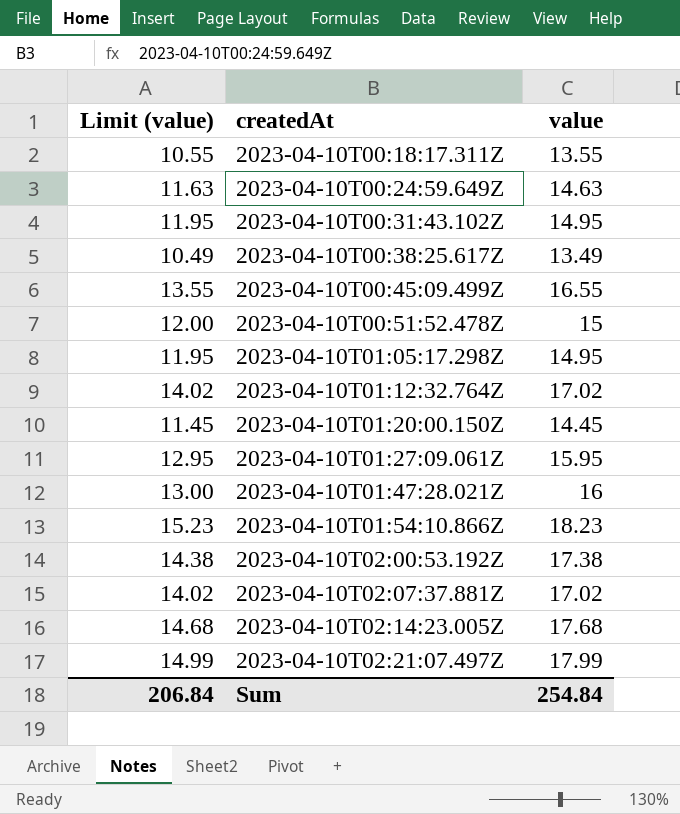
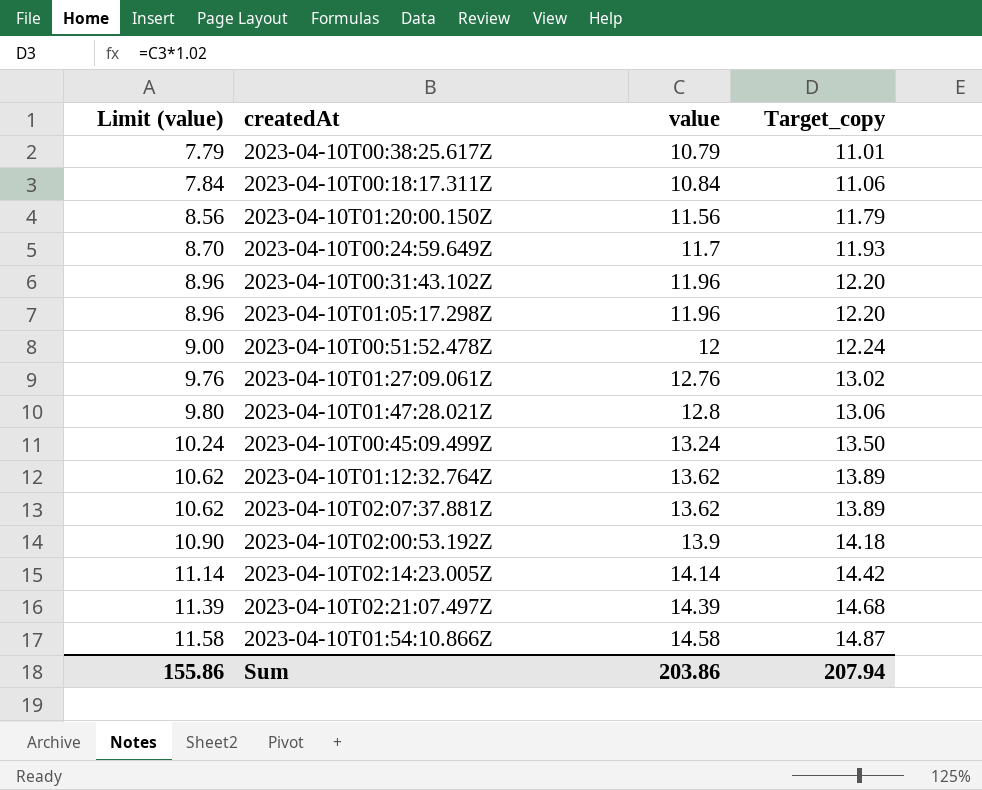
row order: createdAt ascending -> Limit (value) ascending
column Target_copy | formula: none -> [value] * 1.02
2023-04-10T00:38:25.617Z | Limit (value): 10.49 -> 7.79
2023-04-10T00:38:25.617Z | value: 13.49 -> 10.79
2023-04-10T00:18:17.311Z | Limit (value): 10.55 -> 7.84
2023-04-10T00:18:17.311Z | value: 13.55 -> 10.84
2023-04-10T01:20:00.150Z | Limit (value): 11.45 -> 8.56
2023-04-10T01:20:00.150Z | value: 14.45 -> 11.56
2023-04-10T00:24:59.649Z | Limit (value): 11.63 -> 8.70
2023-04-10T00:24:59.649Z | value: 14.63 -> 11.7
2023-04-10T00:31:43.102Z | Limit (value): 11.95 -> 8.96
2023-04-10T00:31:43.102Z | value: 14.95 -> 11.96
2023-04-10T01:05:17.298Z | Limit (value): 11.95 -> 8.96
2023-04-10T01:05:17.298Z | value: 14.95 -> 11.96
2023-04-10T00:51:52.478Z | Limit (value): 12.00 -> 9.00
2023-04-10T00:51:52.478Z | value: 15 -> 12
2023-04-10T01:27:09.061Z | Limit (value): 12.95 -> 9.76
2023-04-10T01:27:09.061Z | value: 15.95 -> 12.76
2023-04-10T01:47:28.021Z | Limit (value): 13.00 -> 9.80
2023-04-10T01:47:28.021Z | value: 16 -> 12.8
2023-04-10T00:45:09.499Z | Limit (value): 13.55 -> 10.24
2023-04-10T00:45:09.499Z | value: 16.55 -> 13.24
2023-04-10T01:12:32.764Z | Limit (value): 14.02 -> 10.62
2023-04-10T01:12:32.764Z | value: 17.02 -> 13.62
2023-04-10T02:07:37.881Z | Limit (value): 14.02 -> 10.62
2023-04-10T02:07:37.881Z | value: 17.02 -> 13.62
2023-04-10T02:00:53.192Z | Limit (value): 14.38 -> 10.90
2023-04-10T02:00:53.192Z | value: 17.38 -> 13.9
2023-04-10T02:14:23.005Z | Limit (value): 14.68 -> 11.14
2023-04-10T02:14:23.005Z | value: 17.68 -> 14.14
2023-04-10T02:21:07.497Z | Limit (value): 14.99 -> 11.39
2023-04-10T02:21:07.497Z | value: 17.99 -> 14.39
2023-04-10T01:54:10.866Z | Limit (value): 15.23 -> 11.58
2023-04-10T01:54:10.866Z | value: 18.23 -> 14.58
Sum | Limit (value): 206.84 -> 155.86
Sum | value: 254.84 -> 203.86

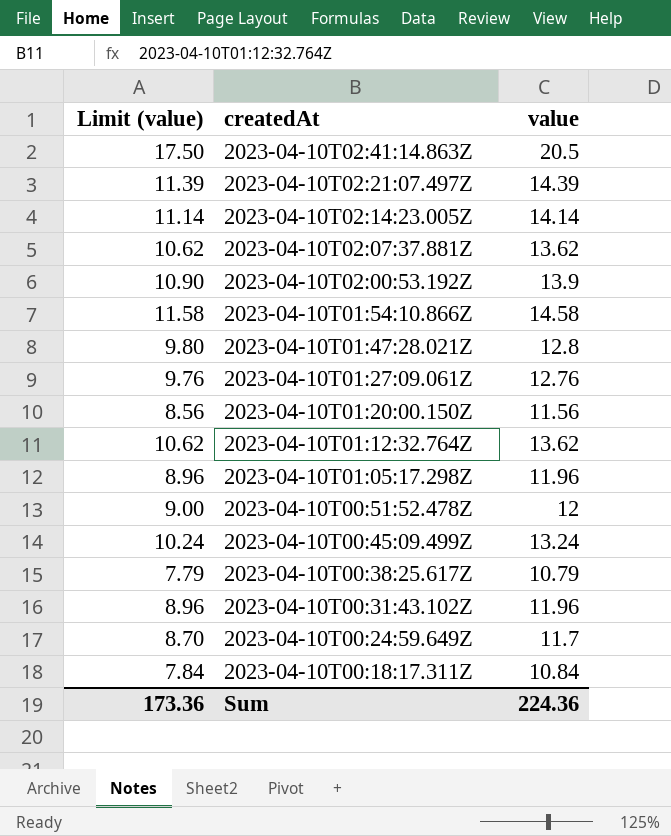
row order: Limit (value) ascending -> createdAt descending
column Target_copy | formula: [value] * 1.02 -> none
row 2023-04-10T02:41:14.863Z: none -> 17.50 | 20.5
Sum | Limit (value): 155.86 -> 173.36
Sum | value: 203.86 -> 224.36

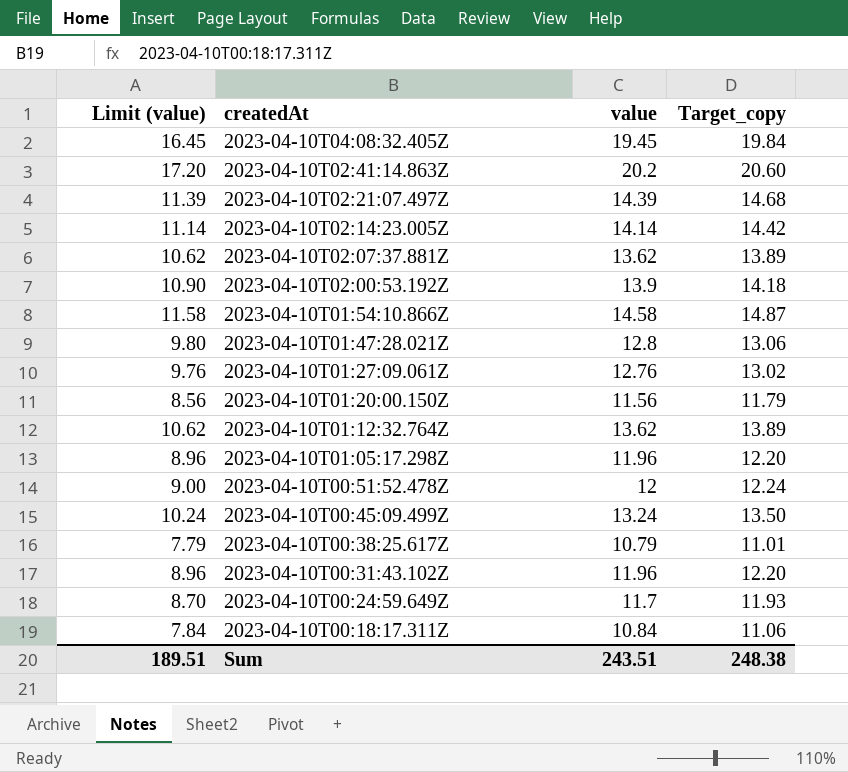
column Target_copy | formula: none -> [value] * 1.02
row 2023-04-10T04:08:32.405Z: none -> 16.45 | 19.45 | 19.84
2023-04-10T02:41:14.863Z | Limit (value): 17.50 -> 17.20
2023-04-10T02:41:14.863Z | value: 20.5 -> 20.2
Sum | Limit (value): 173.36 -> 189.51
Sum | value: 224.36 -> 243.51

